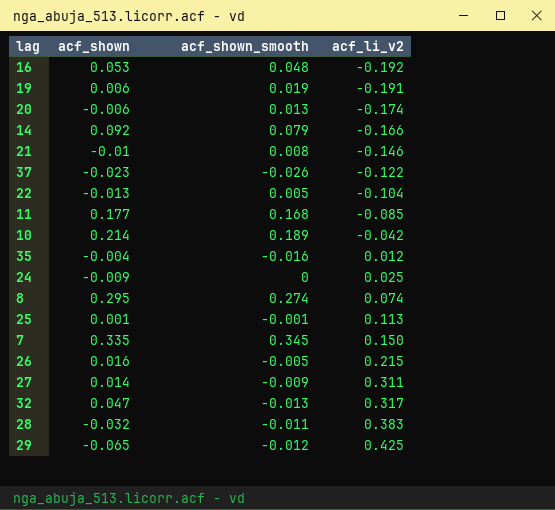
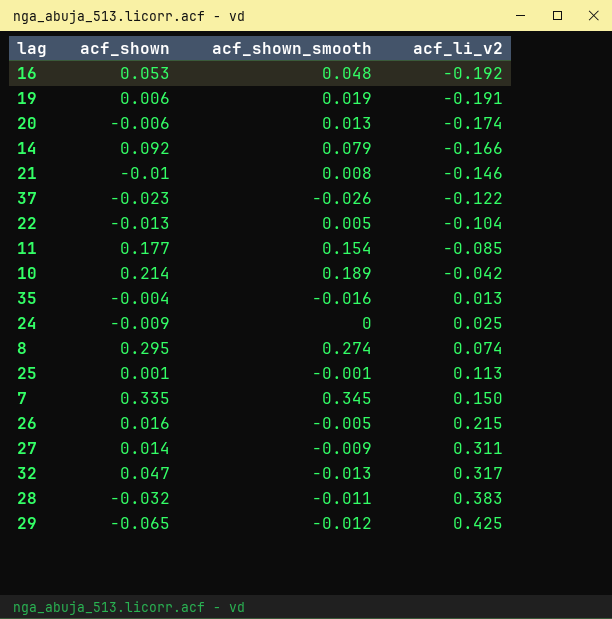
11 | acf_shown_smooth: 0.168 -> 0.154
35 | acf_li_v2: 0.012 -> 0.013

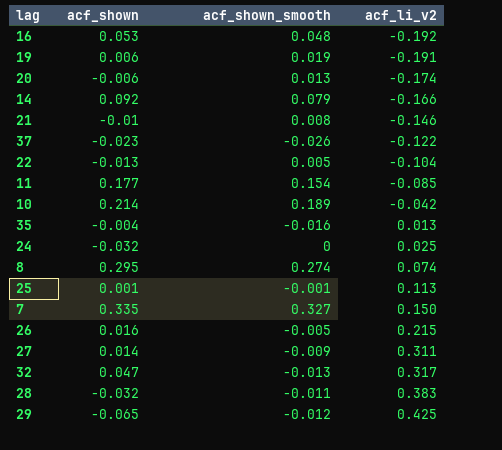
24 | acf_shown: -0.009 -> -0.032
7 | acf_shown_smooth: 0.345 -> 0.327

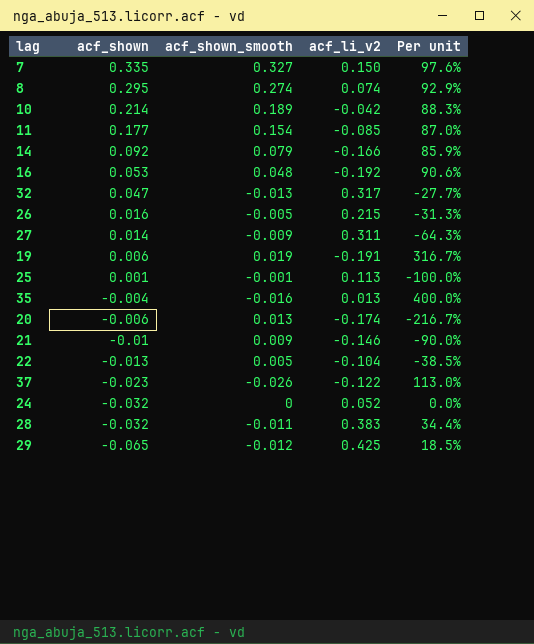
row order: acf_li_v2 ascending -> acf_shown descending
column Per unit | formula: none -> [acf_shown_smooth] / [acf_shown]
21 | acf_shown_smooth: 0.008 -> 0.009
24 | acf_li_v2: 0.025 -> 0.052

